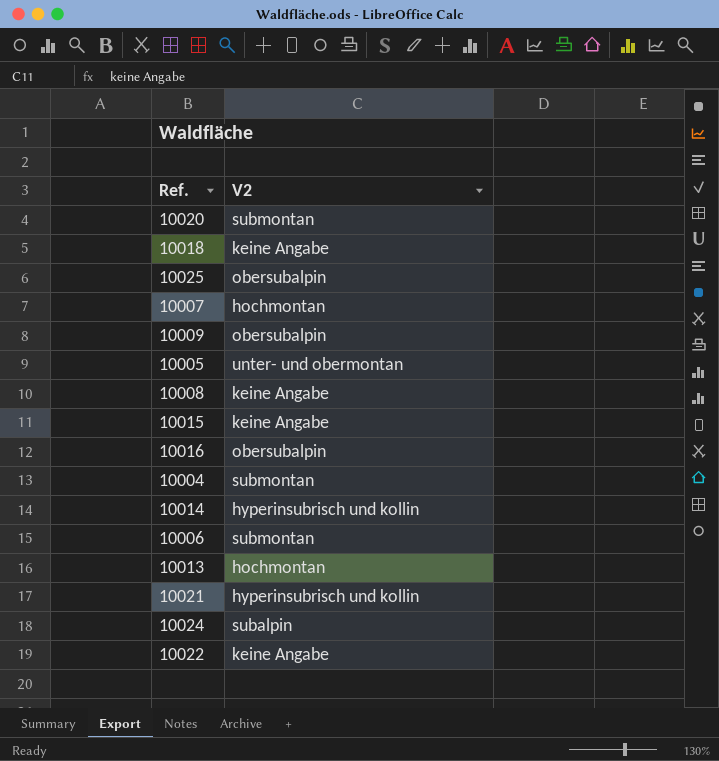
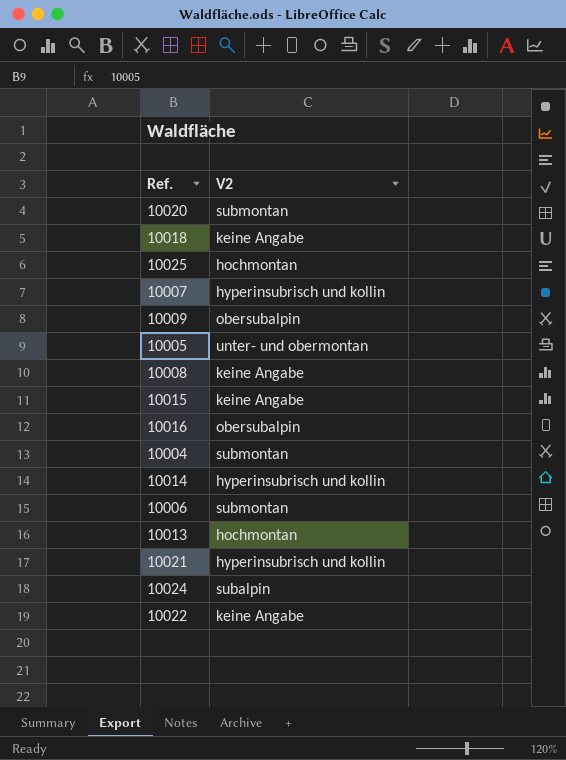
10025 | V2: obersubalpin -> hochmontan
10007 | V2: hochmontan -> hyperinsubrisch und kollin

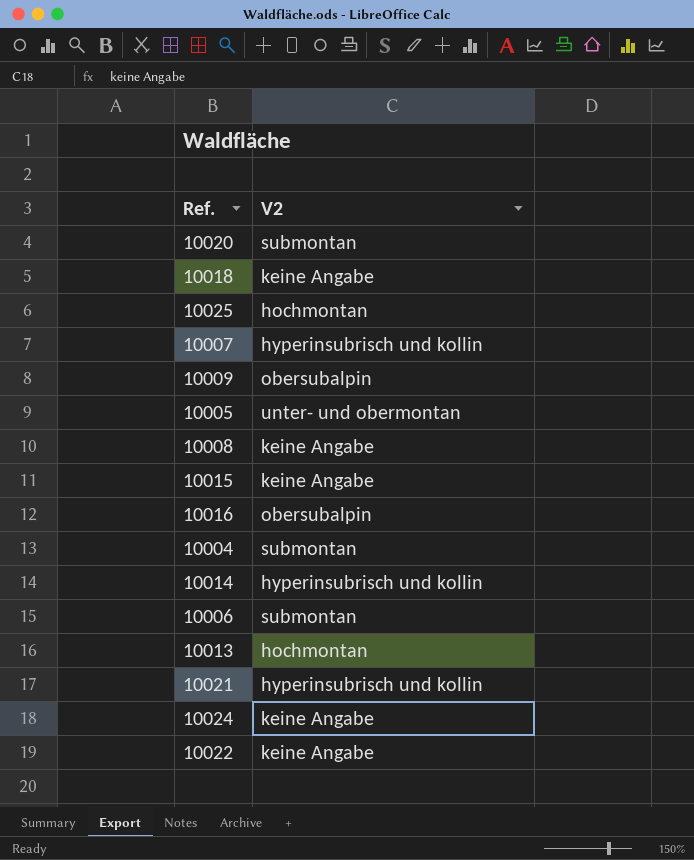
10024 | V2: subalpin -> keine Angabe

